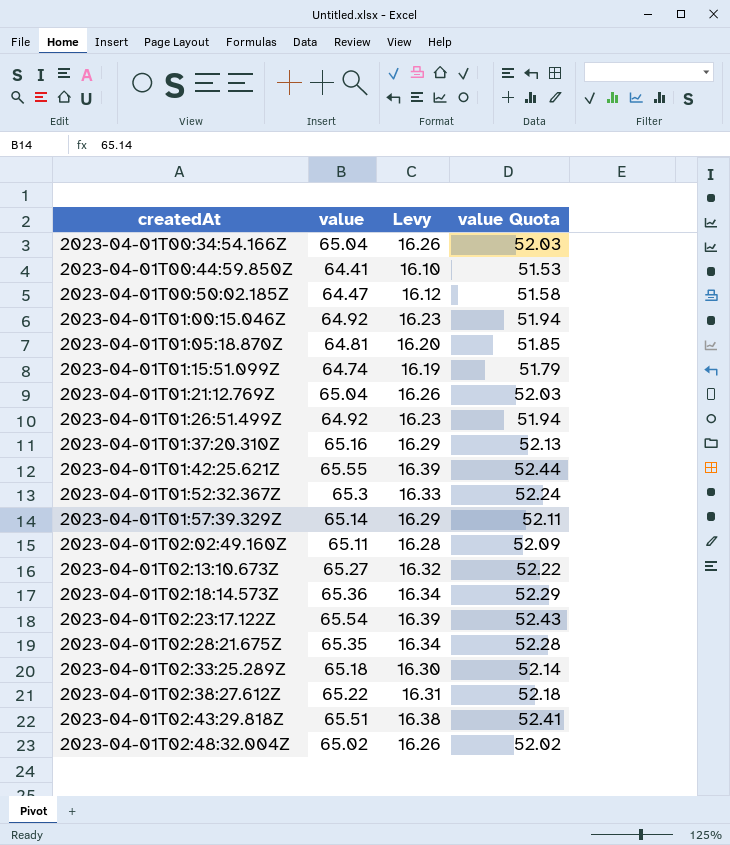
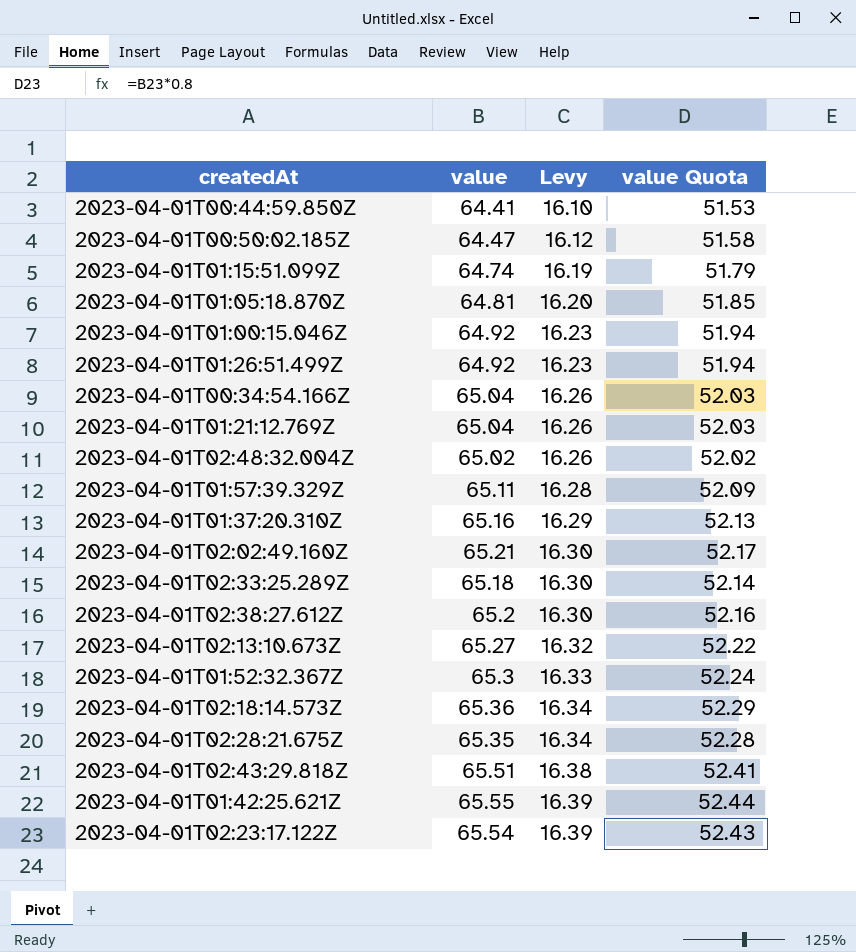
row order: createdAt ascending -> Levy ascending
2023-04-01T01:57:39.329Z | value: 65.14 -> 65.11
2023-04-01T01:57:39.329Z | Levy: 16.29 -> 16.28
2023-04-01T01:57:39.329Z | value Quota: 52.11 -> 52.09
2023-04-01T02:02:49.160Z | value: 65.11 -> 65.21
2023-04-01T02:02:49.160Z | Levy: 16.28 -> 16.30
2023-04-01T02:02:49.160Z | value Quota: 52.09 -> 52.17
2023-04-01T02:38:27.612Z | value: 65.22 -> 65.2
2023-04-01T02:38:27.612Z | Levy: 16.31 -> 16.30
2023-04-01T02:38:27.612Z | value Quota: 52.18 -> 52.16

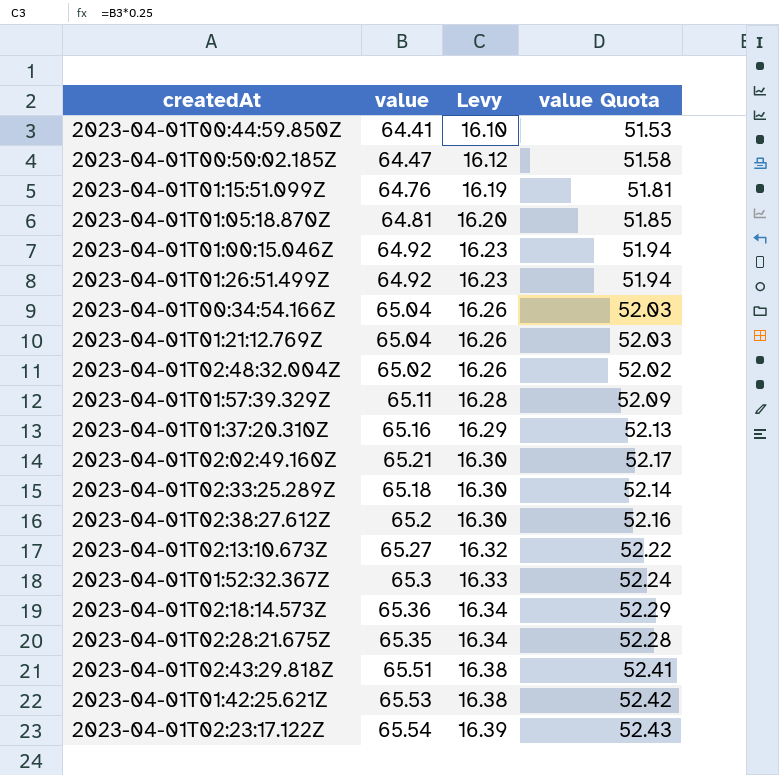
2023-04-01T01:15:51.099Z | value: 64.74 -> 64.76
2023-04-01T01:15:51.099Z | value Quota: 51.79 -> 51.81
2023-04-01T01:42:25.621Z | value: 65.55 -> 65.53
2023-04-01T01:42:25.621Z | Levy: 16.39 -> 16.38
2023-04-01T01:42:25.621Z | value Quota: 52.44 -> 52.42

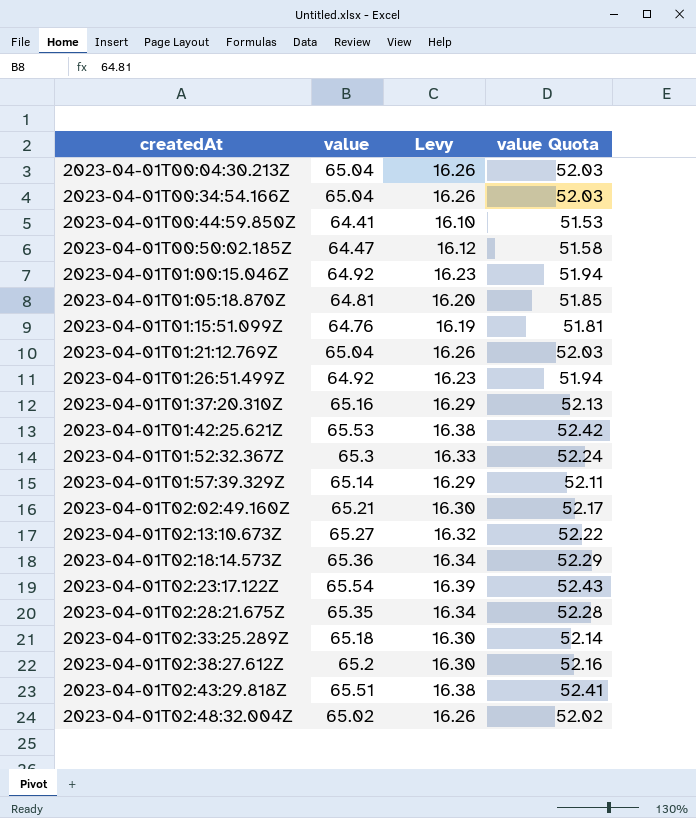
row order: Levy ascending -> createdAt ascending
row 2023-04-01T00:04:30.213Z: none -> 65.04 | 16.26 | 52.03
2023-04-01T01:57:39.329Z | value: 65.11 -> 65.14
2023-04-01T01:57:39.329Z | Levy: 16.28 -> 16.29
2023-04-01T01:57:39.329Z | value Quota: 52.09 -> 52.11

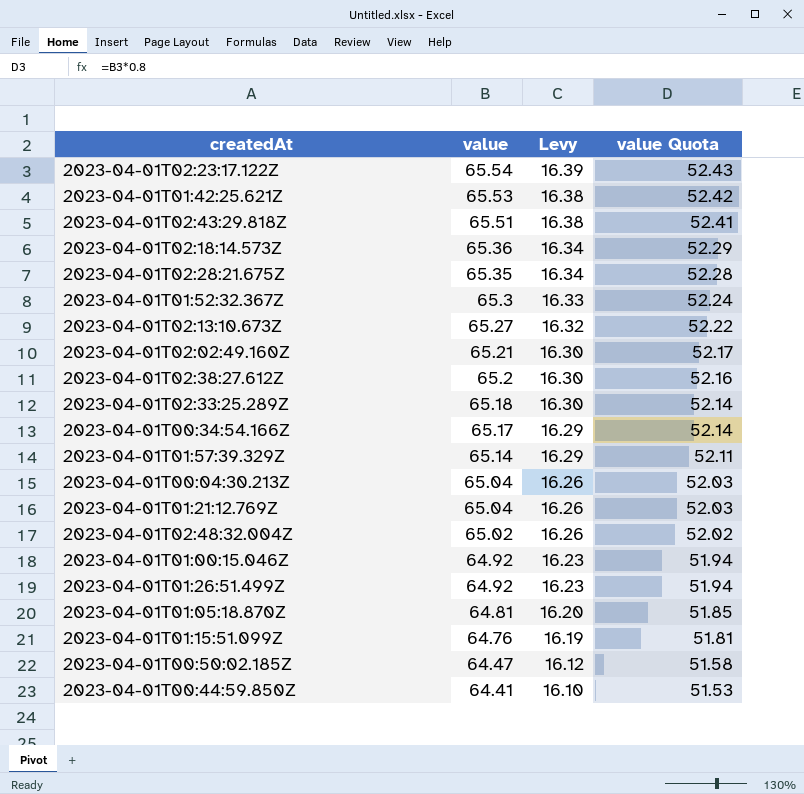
row order: createdAt ascending -> value descending
row 2023-04-01T01:37:20.310Z: 65.16 | 16.29 | 52.13 -> none
2023-04-01T00:34:54.166Z | value: 65.04 -> 65.17
2023-04-01T00:34:54.166Z | Levy: 16.26 -> 16.29
2023-04-01T00:34:54.166Z | value Quota: 52.03 -> 52.14

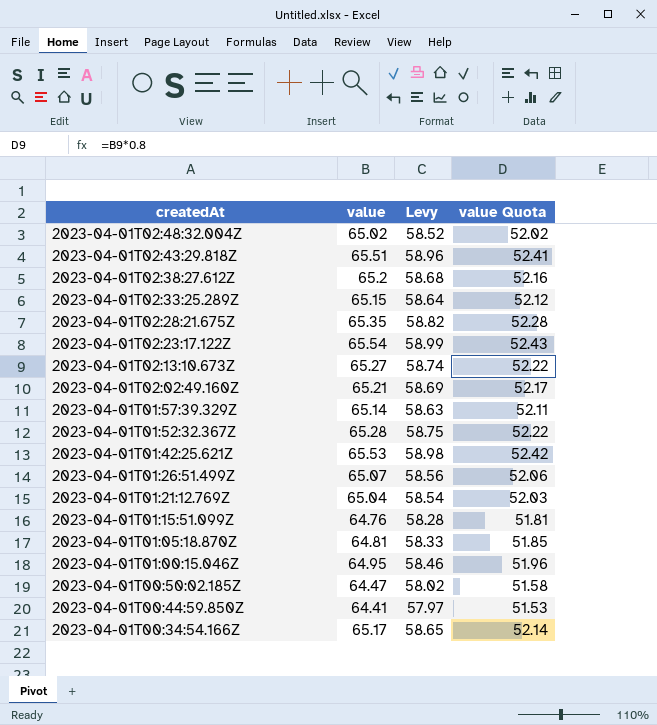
row order: value descending -> createdAt descending
column Levy | formula: [value] * 0.25 -> [value] * 0.9
row 2023-04-01T02:18:14.573Z: 65.36 | 16.34 | 52.29 -> none
row 2023-04-01T00:04:30.213Z: 65.04 | 16.26 | 52.03 -> none
2023-04-01T02:33:25.289Z | value: 65.18 -> 65.15
2023-04-01T02:33:25.289Z | value Quota: 52.14 -> 52.12
2023-04-01T01:52:32.367Z | value: 65.3 -> 65.28
2023-04-01T01:52:32.367Z | value Quota: 52.24 -> 52.22
2023-04-01T01:26:51.499Z | value: 64.92 -> 65.07
2023-04-01T01:26:51.499Z | value Quota: 51.94 -> 52.06
2023-04-01T01:00:15.046Z | value: 64.92 -> 64.95
2023-04-01T01:00:15.046Z | value Quota: 51.94 -> 51.96

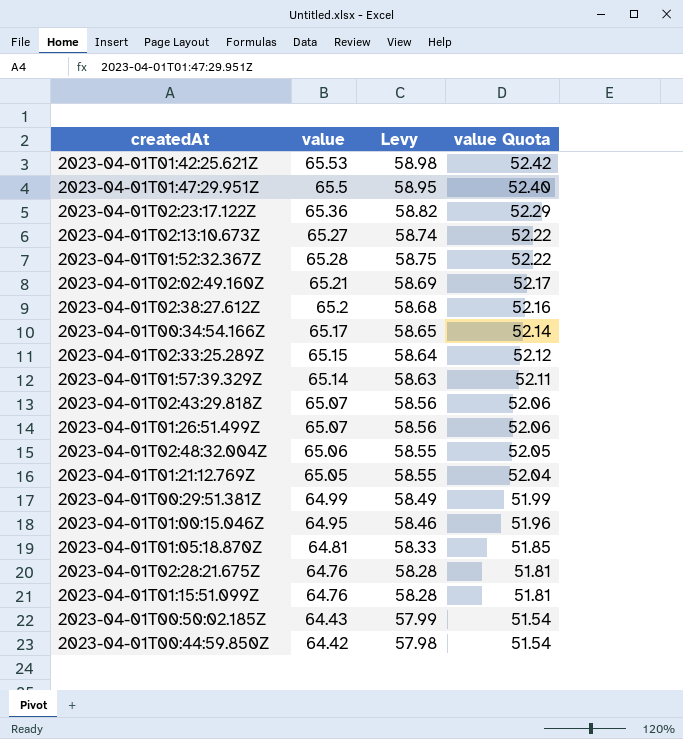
row order: createdAt descending -> value Quota descending
row 2023-04-01T01:47:29.951Z: none -> 65.5 | 58.95 | 52.40
2023-04-01T02:23:17.122Z | value: 65.54 -> 65.36
2023-04-01T02:23:17.122Z | Levy: 58.99 -> 58.82
2023-04-01T02:23:17.122Z | value Quota: 52.43 -> 52.29
2023-04-01T02:43:29.818Z | value: 65.51 -> 65.07
2023-04-01T02:43:29.818Z | Levy: 58.96 -> 58.56
2023-04-01T02:43:29.818Z | value Quota: 52.41 -> 52.06
2023-04-01T02:48:32.004Z | value: 65.02 -> 65.06
2023-04-01T02:48:32.004Z | Levy: 58.52 -> 58.55
2023-04-01T02:48:32.004Z | value Quota: 52.02 -> 52.05
2023-04-01T01:21:12.769Z | value: 65.04 -> 65.05
2023-04-01T01:21:12.769Z | Levy: 58.54 -> 58.55
2023-04-01T01:21:12.769Z | value Quota: 52.03 -> 52.04
row 2023-04-01T00:29:51.381Z: none -> 64.99 | 58.49 | 51.99
2023-04-01T02:28:21.675Z | value: 65.35 -> 64.76
2023-04-01T02:28:21.675Z | Levy: 58.82 -> 58.28
2023-04-01T02:28:21.675Z | value Quota: 52.28 -> 51.81
2023-04-01T00:50:02.185Z | value: 64.47 -> 64.43
2023-04-01T00:50:02.185Z | Levy: 58.02 -> 57.99
2023-04-01T00:50:02.185Z | value Quota: 51.58 -> 51.54
2023-04-01T00:44:59.850Z | value: 64.41 -> 64.42
2023-04-01T00:44:59.850Z | Levy: 57.97 -> 57.98
2023-04-01T00:44:59.850Z | value Quota: 51.53 -> 51.54

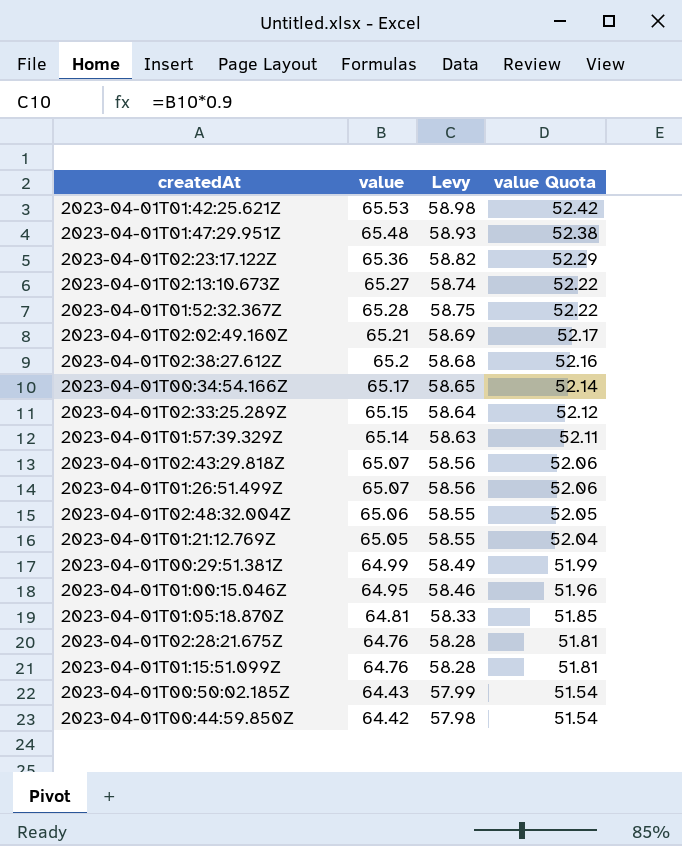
2023-04-01T01:47:29.951Z | value: 65.5 -> 65.48
2023-04-01T01:47:29.951Z | Levy: 58.95 -> 58.93
2023-04-01T01:47:29.951Z | value Quota: 52.40 -> 52.38

